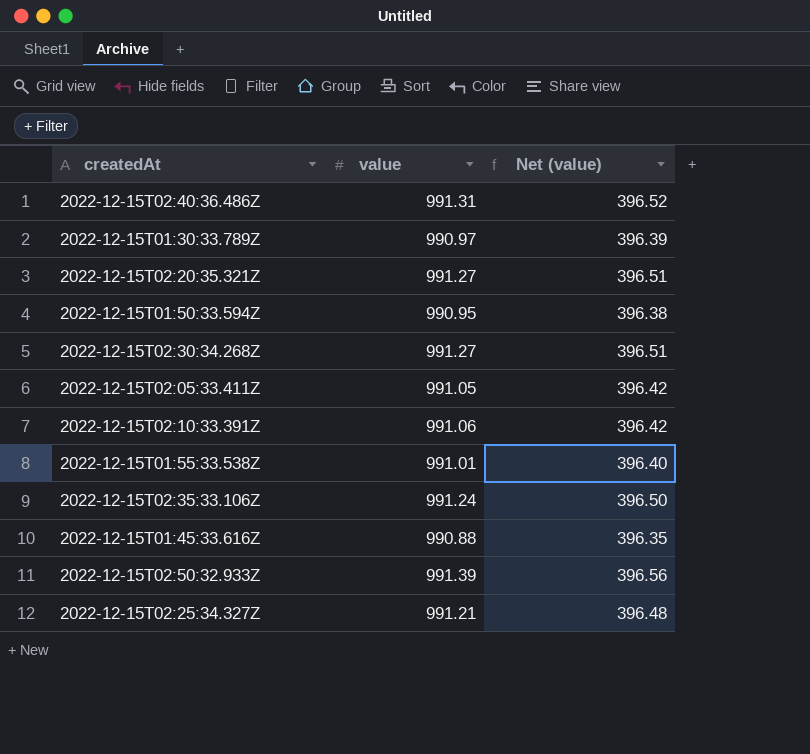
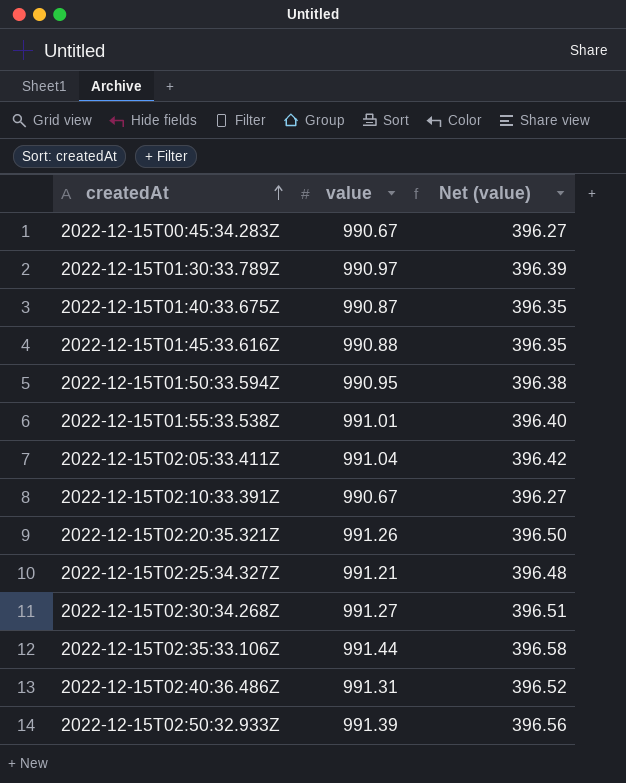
row order: none -> createdAt ascending
row 2022-12-15T00:45:34.283Z: none -> 990.67 | 396.27
row 2022-12-15T01:40:33.675Z: none -> 990.87 | 396.35
2022-12-15T02:05:33.411Z | value: 991.05 -> 991.04
2022-12-15T02:10:33.391Z | value: 991.06 -> 990.67
2022-12-15T02:10:33.391Z | Net (value): 396.42 -> 396.27
2022-12-15T02:20:35.321Z | value: 991.27 -> 991.26
2022-12-15T02:20:35.321Z | Net (value): 396.51 -> 396.50
2022-12-15T02:35:33.106Z | value: 991.24 -> 991.44
2022-12-15T02:35:33.106Z | Net (value): 396.50 -> 396.58

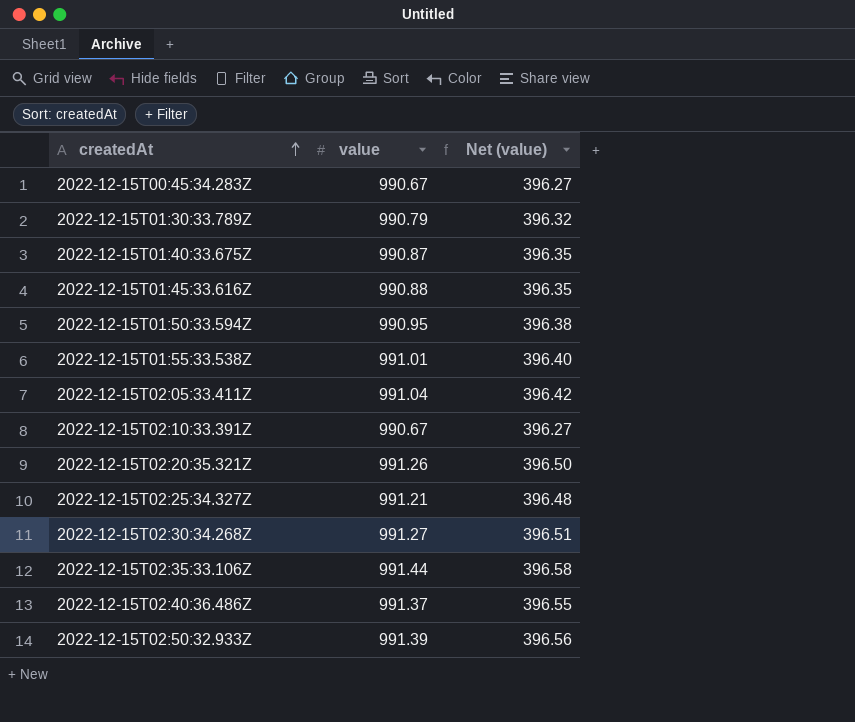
2022-12-15T01:30:33.789Z | value: 990.97 -> 990.79
2022-12-15T01:30:33.789Z | Net (value): 396.39 -> 396.32
2022-12-15T02:40:36.486Z | value: 991.31 -> 991.37
2022-12-15T02:40:36.486Z | Net (value): 396.52 -> 396.55

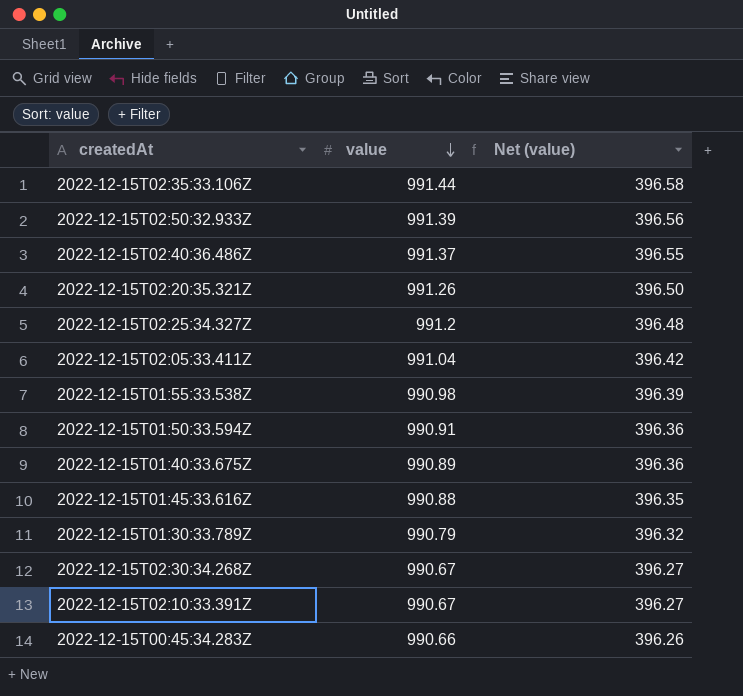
row order: createdAt ascending -> value descending
2022-12-15T02:25:34.327Z | value: 991.21 -> 991.2
2022-12-15T01:55:33.538Z | value: 991.01 -> 990.98
2022-12-15T01:55:33.538Z | Net (value): 396.40 -> 396.39
2022-12-15T01:50:33.594Z | value: 990.95 -> 990.91
2022-12-15T01:50:33.594Z | Net (value): 396.38 -> 396.36
2022-12-15T01:40:33.675Z | value: 990.87 -> 990.89
2022-12-15T01:40:33.675Z | Net (value): 396.35 -> 396.36
2022-12-15T02:30:34.268Z | value: 991.27 -> 990.67
2022-12-15T02:30:34.268Z | Net (value): 396.51 -> 396.27
2022-12-15T00:45:34.283Z | value: 990.67 -> 990.66
2022-12-15T00:45:34.283Z | Net (value): 396.27 -> 396.26

